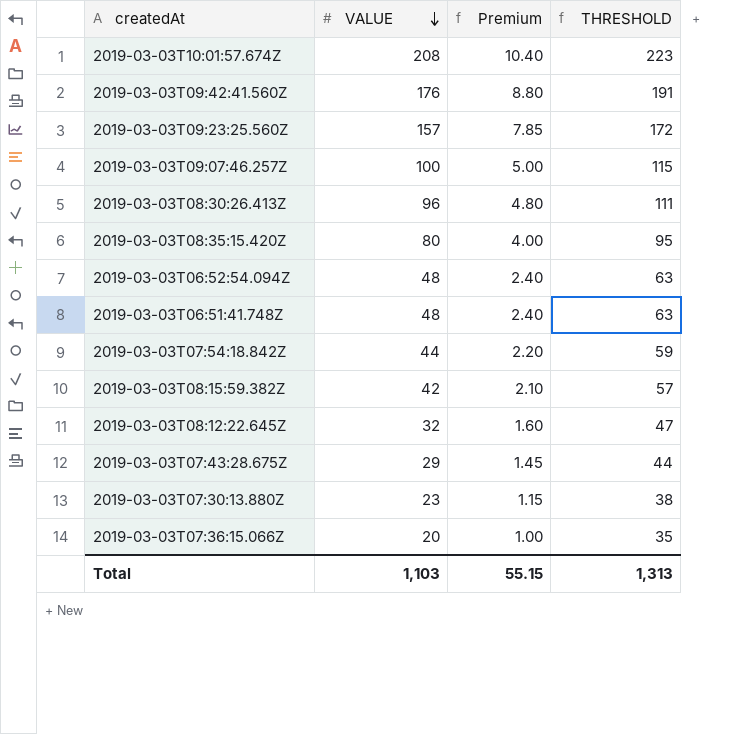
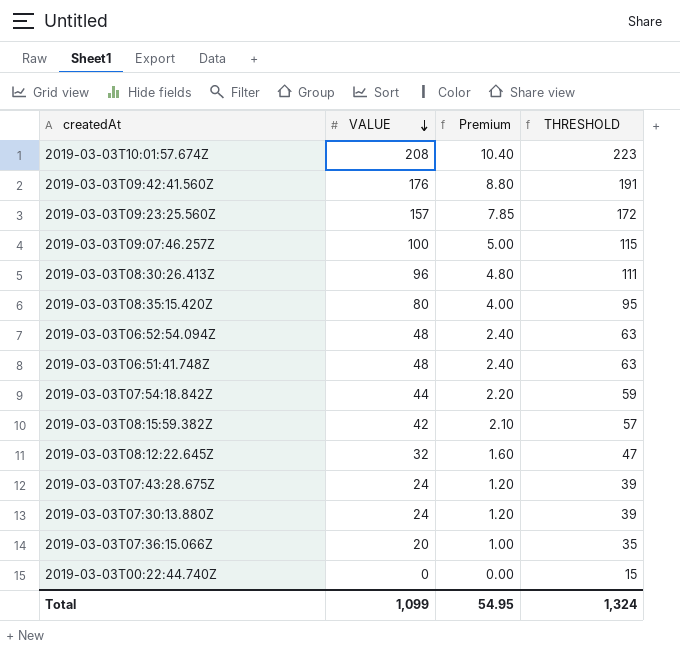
2019-03-03T07:43:28.675Z | VALUE: 29 -> 24
2019-03-03T07:43:28.675Z | Premium: 1.45 -> 1.20
2019-03-03T07:43:28.675Z | THRESHOLD: 44 -> 39
2019-03-03T07:30:13.880Z | VALUE: 23 -> 24
2019-03-03T07:30:13.880Z | Premium: 1.15 -> 1.20
2019-03-03T07:30:13.880Z | THRESHOLD: 38 -> 39
row 2019-03-03T00:22:44.740Z: none -> 0 | 0.00 | 15
Total | VALUE: 1,103 -> 1,099
Total | Premium: 55.15 -> 54.95
Total | THRESHOLD: 1,313 -> 1,324

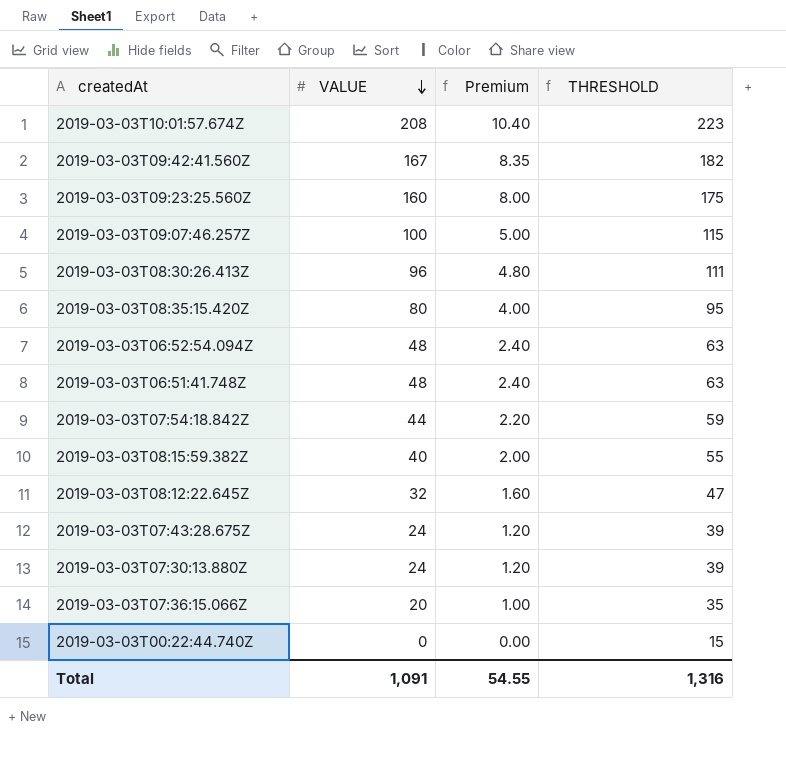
2019-03-03T09:42:41.560Z | VALUE: 176 -> 167
2019-03-03T09:42:41.560Z | Premium: 8.80 -> 8.35
2019-03-03T09:42:41.560Z | THRESHOLD: 191 -> 182
2019-03-03T09:23:25.560Z | VALUE: 157 -> 160
2019-03-03T09:23:25.560Z | Premium: 7.85 -> 8.00
2019-03-03T09:23:25.560Z | THRESHOLD: 172 -> 175
2019-03-03T08:15:59.382Z | VALUE: 42 -> 40
2019-03-03T08:15:59.382Z | Premium: 2.10 -> 2.00
2019-03-03T08:15:59.382Z | THRESHOLD: 57 -> 55
Total | VALUE: 1,099 -> 1,091
Total | Premium: 54.95 -> 54.55
Total | THRESHOLD: 1,324 -> 1,316

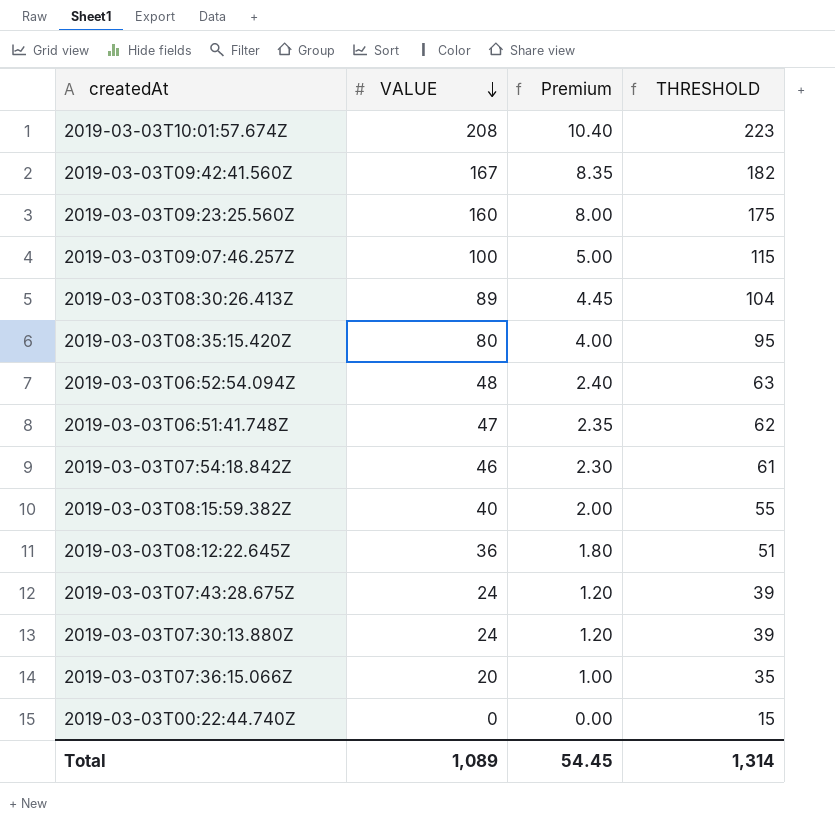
2019-03-03T08:30:26.413Z | VALUE: 96 -> 89
2019-03-03T08:30:26.413Z | Premium: 4.80 -> 4.45
2019-03-03T08:30:26.413Z | THRESHOLD: 111 -> 104
2019-03-03T06:51:41.748Z | VALUE: 48 -> 47
2019-03-03T06:51:41.748Z | Premium: 2.40 -> 2.35
2019-03-03T06:51:41.748Z | THRESHOLD: 63 -> 62
2019-03-03T07:54:18.842Z | VALUE: 44 -> 46
2019-03-03T07:54:18.842Z | Premium: 2.20 -> 2.30
2019-03-03T07:54:18.842Z | THRESHOLD: 59 -> 61
2019-03-03T08:12:22.645Z | VALUE: 32 -> 36
2019-03-03T08:12:22.645Z | Premium: 1.60 -> 1.80
2019-03-03T08:12:22.645Z | THRESHOLD: 47 -> 51
Total | VALUE: 1,091 -> 1,089
Total | Premium: 54.55 -> 54.45
Total | THRESHOLD: 1,316 -> 1,314

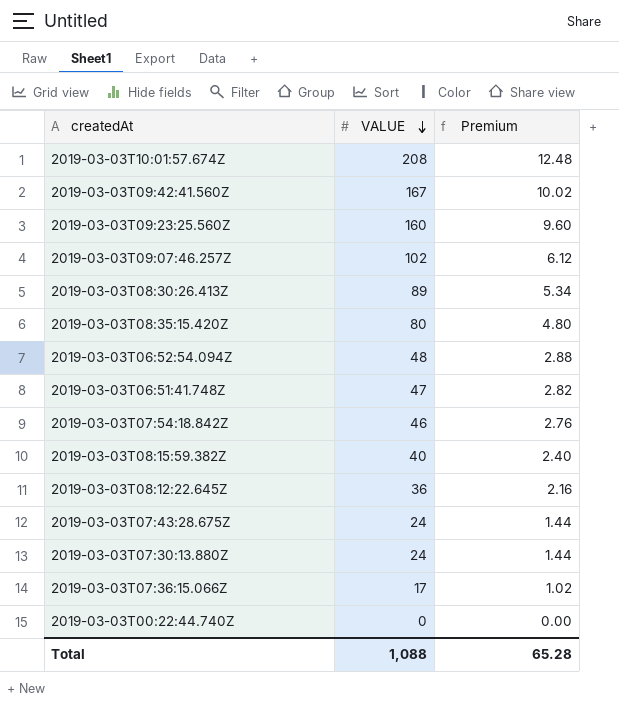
column THRESHOLD | formula: [VALUE] + 15 -> none
column Premium | formula: [VALUE] * 0.05 -> [VALUE] * 0.06
2019-03-03T09:07:46.257Z | VALUE: 100 -> 102
2019-03-03T07:36:15.066Z | VALUE: 20 -> 17
Total | VALUE: 1,089 -> 1,088
Total | Premium: 54.45 -> 65.28

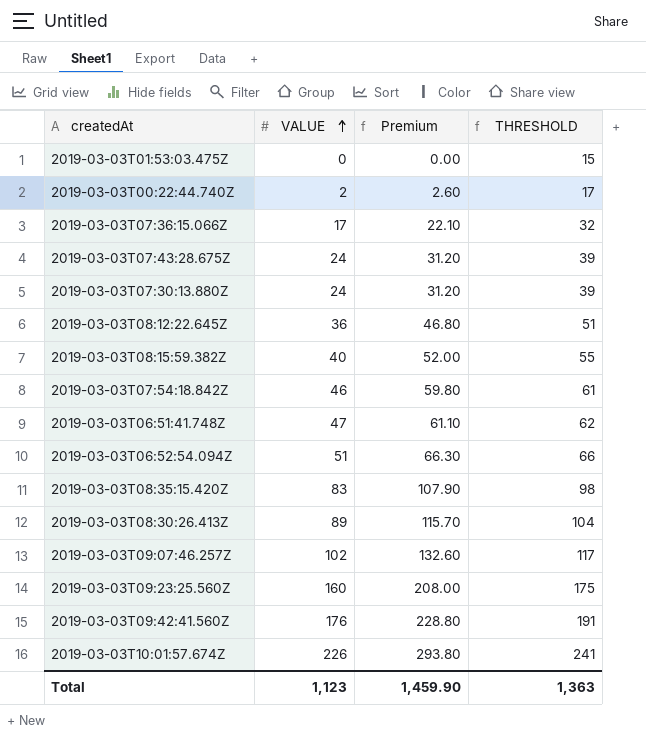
row order: VALUE descending -> VALUE ascending
column Premium | formula: [VALUE] * 0.06 -> [VALUE] * 1.3
column THRESHOLD | formula: none -> [VALUE] + 15
row 2019-03-03T01:53:03.475Z: none -> 0 | 0.00 | 15
2019-03-03T00:22:44.740Z | VALUE: 0 -> 2
2019-03-03T06:52:54.094Z | VALUE: 48 -> 51
2019-03-03T08:35:15.420Z | VALUE: 80 -> 83
2019-03-03T09:42:41.560Z | VALUE: 167 -> 176
2019-03-03T10:01:57.674Z | VALUE: 208 -> 226
Total | VALUE: 1,088 -> 1,123
Total | Premium: 65.28 -> 1,459.90

